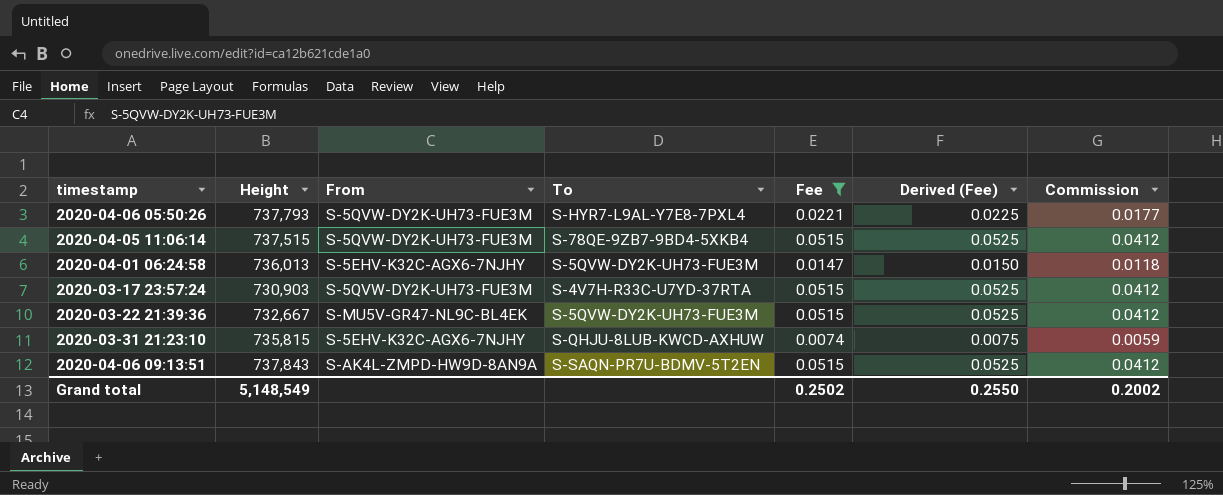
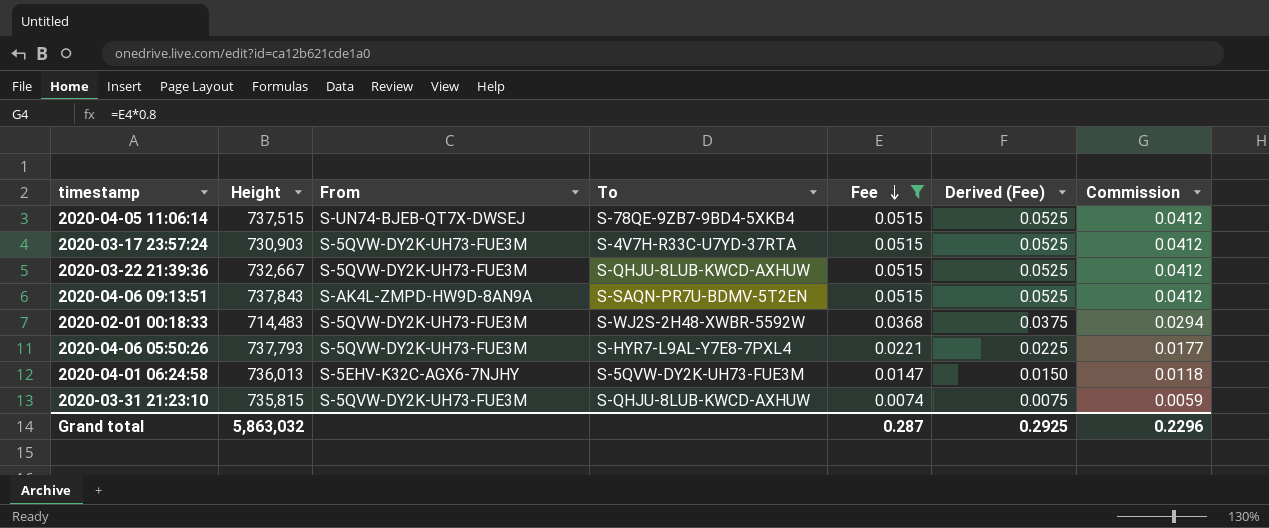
row order: none -> Fee descending
2020-04-05 11:06:14 | From: S-5QVW-DY2K-UH73-FUE3M -> S-UN74-BJEB-QT7X-DWSEJ
2020-03-22 21:39:36 | From: S-MU5V-GR47-NL9C-BL4EK -> S-5QVW-DY2K-UH73-FUE3M
2020-03-22 21:39:36 | To: S-5QVW-DY2K-UH73-FUE3M -> S-QHJU-8LUB-KWCD-AXHUW
row 2020-02-01 00:18:33: none -> 714,483 | S-5QVW-DY2K-UH73-FUE3M | S-WJ2S-2H48-XWBR-5592W | 0.0368 | 0.0375 | 0.0294
2020-03-31 21:23:10 | From: S-5EHV-K32C-AGX6-7NJHY -> S-5QVW-DY2K-UH73-FUE3M
Grand total | Height: 5,148,549 -> 5,863,032
Grand total | Fee: 0.2502 -> 0.287
Grand total | Derived (Fee): 0.2550 -> 0.2925
Grand total | Commission: 0.2002 -> 0.2296

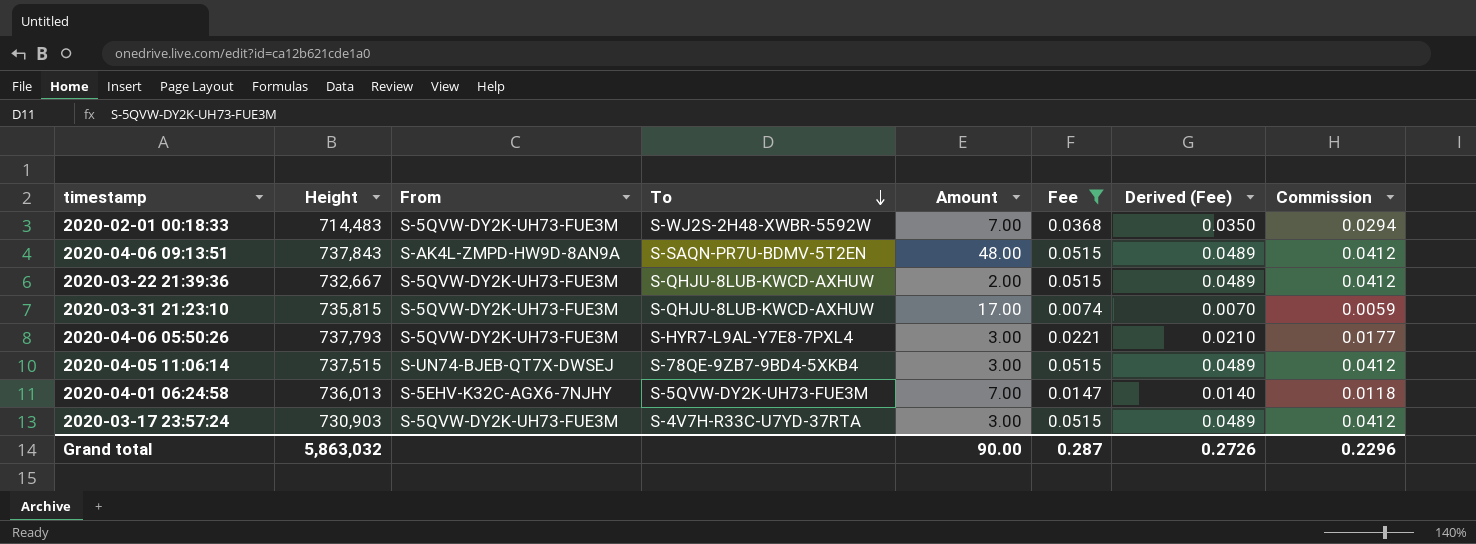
row order: Fee descending -> To descending
column Amount | position: none -> 5
column Derived (Fee) | formula: [Fee] * 1.02 -> [Fee] * 0.95
Grand total | Derived (Fee): 0.2925 -> 0.2726

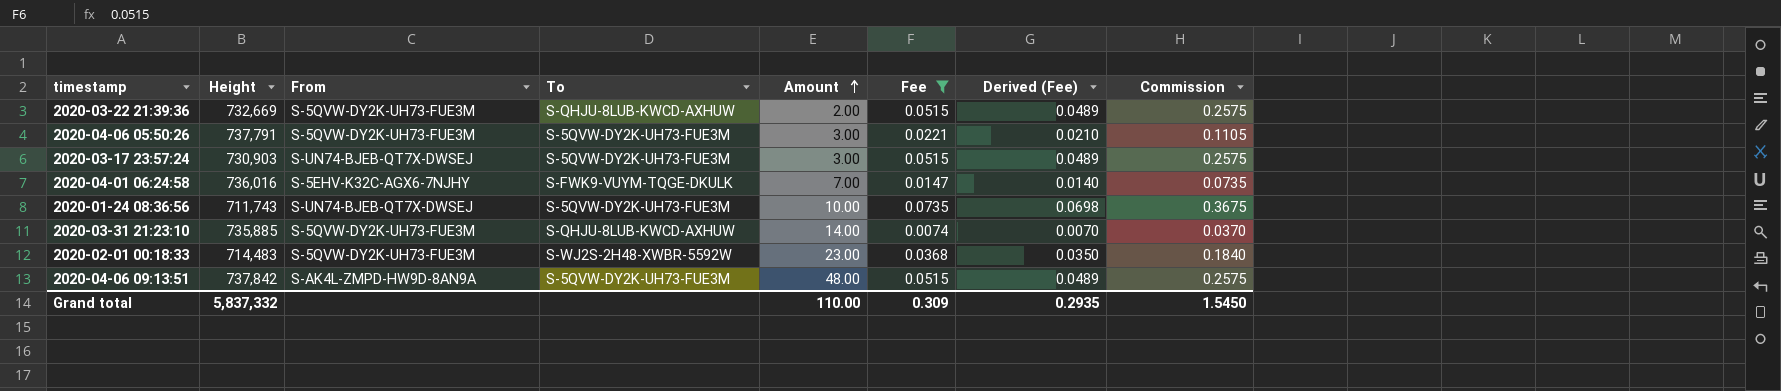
row order: To descending -> Amount ascending
column Commission | formula: [Fee] * 0.8 -> [Fee] * 5
row 2020-04-05 11:06:14: 737,515 | S-UN74-BJEB-QT7X-DWSEJ | S-78QE-9ZB7-9BD4-5XKB4 | 3.00 | 0.0515 | 0.0489 | 0.0412 -> none
2020-03-22 21:39:36 | Height: 732,667 -> 732,669
2020-04-06 05:50:26 | Height: 737,793 -> 737,791
2020-04-06 05:50:26 | To: S-HYR7-L9AL-Y7E8-7PXL4 -> S-5QVW-DY2K-UH73-FUE3M
2020-03-17 23:57:24 | From: S-5QVW-DY2K-UH73-FUE3M -> S-UN74-BJEB-QT7X-DWSEJ
2020-03-17 23:57:24 | To: S-4V7H-R33C-U7YD-37RTA -> S-5QVW-DY2K-UH73-FUE3M
2020-04-01 06:24:58 | Height: 736,013 -> 736,016
2020-04-01 06:24:58 | To: S-5QVW-DY2K-UH73-FUE3M -> S-FWK9-VUYM-TQGE-DKULK
row 2020-01-24 08:36:56: none -> 711,743 | S-UN74-BJEB-QT7X-DWSEJ | S-5QVW-DY2K-UH73-FUE3M | 10.00 | 0.0735 | 0.0698 | 0.3675
2020-03-31 21:23:10 | Height: 735,815 -> 735,885
2020-03-31 21:23:10 | Amount: 17.00 -> 14.00
2020-02-01 00:18:33 | Amount: 7.00 -> 23.00
2020-04-06 09:13:51 | Height: 737,843 -> 737,842
2020-04-06 09:13:51 | To: S-SAQN-PR7U-BDMV-5T2EN -> S-5QVW-DY2K-UH73-FUE3M
Grand total | Height: 5,863,032 -> 5,837,332
Grand total | Amount: 90.00 -> 110.00
Grand total | Fee: 0.287 -> 0.309
Grand total | Derived (Fee): 0.2726 -> 0.2935
Grand total | Commission: 0.2296 -> 1.5450

